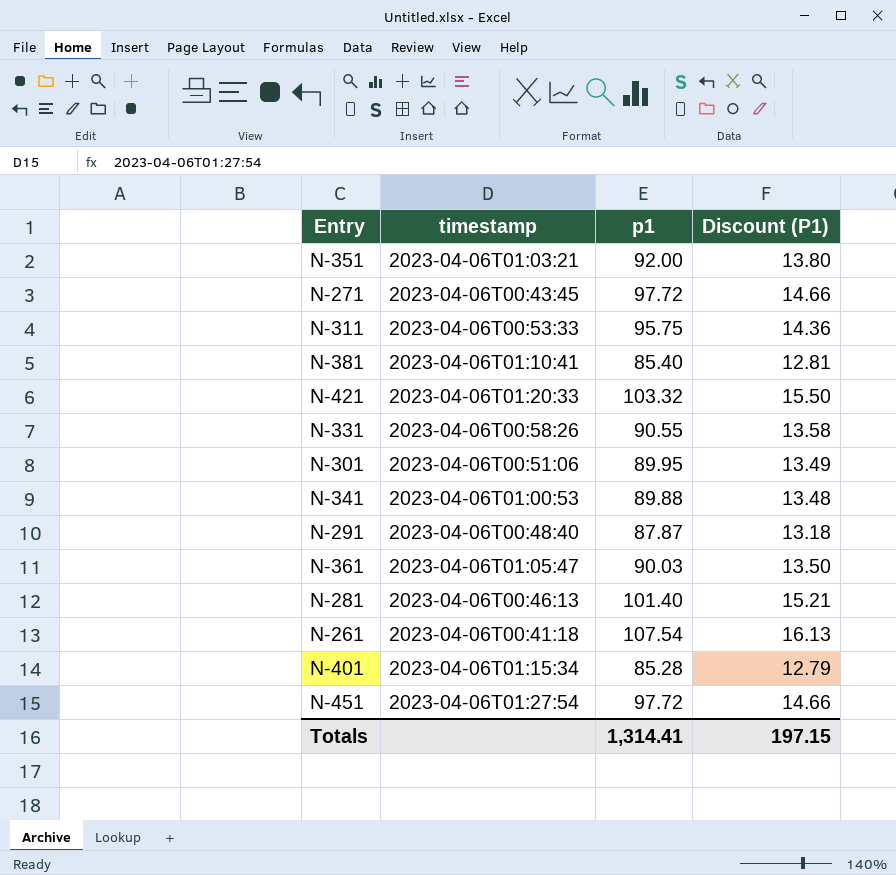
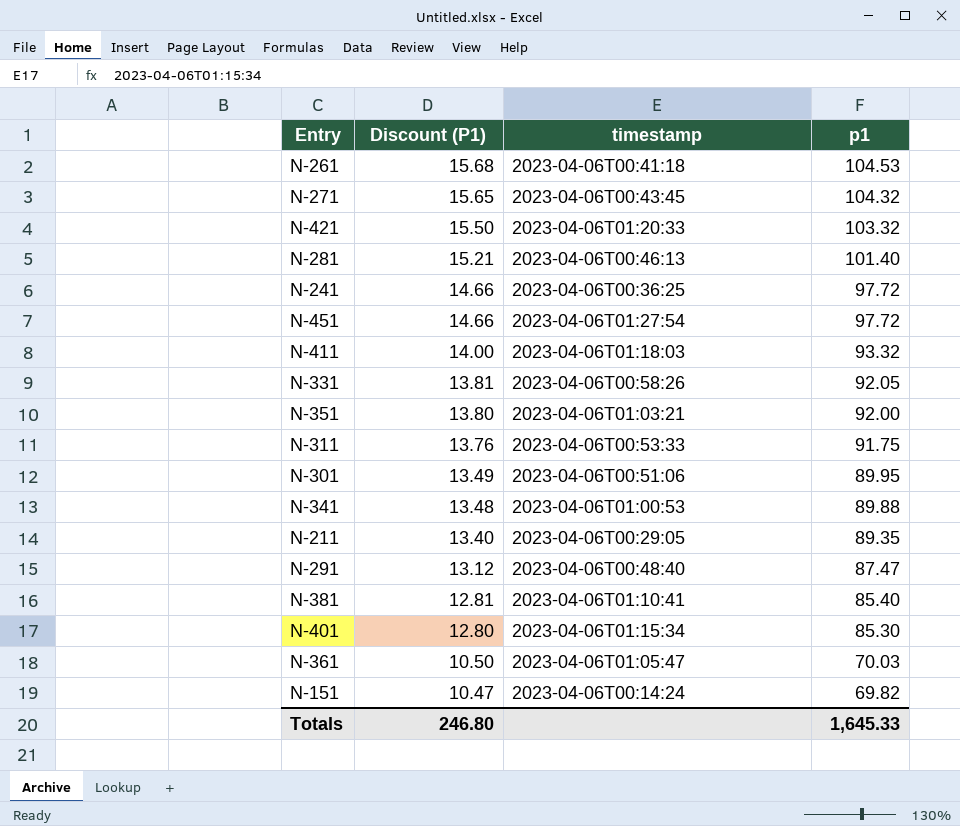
row order: none -> Discount (P1) descending
column Discount (P1) | position: 4 -> 2
N-261 | Discount (P1): 16.13 -> 15.68
N-261 | p1: 107.54 -> 104.53
N-271 | Discount (P1): 14.66 -> 15.65
N-271 | p1: 97.72 -> 104.32
row N-241: none -> 14.66 | 2023-04-06T00:36:25 | 97.72
row N-411: none -> 14.00 | 2023-04-06T01:18:03 | 93.32
N-331 | Discount (P1): 13.58 -> 13.81
N-331 | p1: 90.55 -> 92.05
N-311 | Discount (P1): 14.36 -> 13.76
N-311 | p1: 95.75 -> 91.75
row N-211: none -> 13.40 | 2023-04-06T00:29:05 | 89.35
N-291 | Discount (P1): 13.18 -> 13.12
N-291 | p1: 87.87 -> 87.47
N-401 | Discount (P1): 12.79 -> 12.80
N-401 | p1: 85.28 -> 85.30
N-361 | Discount (P1): 13.50 -> 10.50
N-361 | p1: 90.03 -> 70.03
row N-151: none -> 10.47 | 2023-04-06T00:14:24 | 69.82
Totals | Discount (P1): 197.15 -> 246.80
Totals | p1: 1,314.41 -> 1,645.33

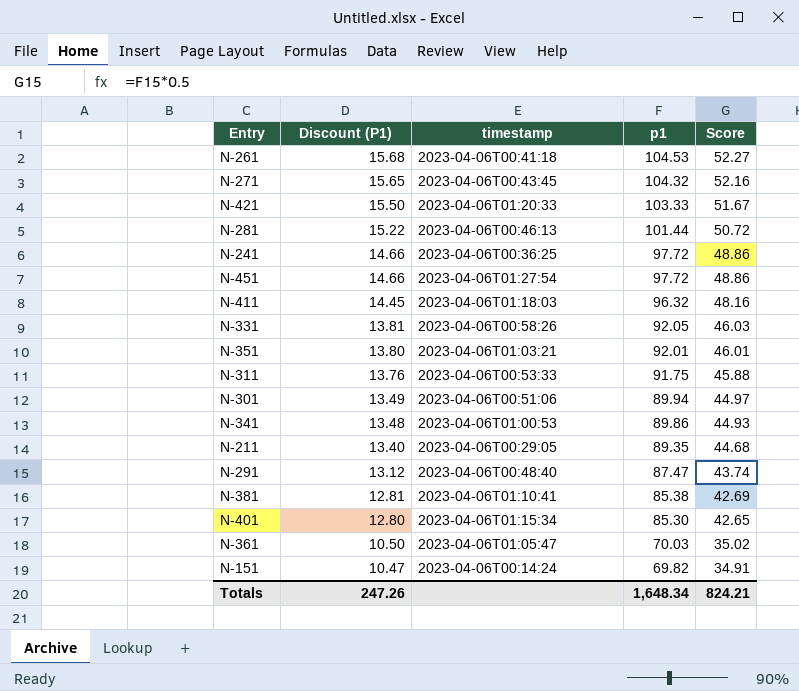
column Score | formula: none -> [p1] * 0.5
N-421 | p1: 103.32 -> 103.33
N-281 | Discount (P1): 15.21 -> 15.22
N-281 | p1: 101.40 -> 101.44
N-411 | Discount (P1): 14.00 -> 14.45
N-411 | p1: 93.32 -> 96.32
N-351 | p1: 92.00 -> 92.01
N-301 | p1: 89.95 -> 89.94
N-341 | p1: 89.88 -> 89.86
N-381 | p1: 85.40 -> 85.38
Totals | Discount (P1): 246.80 -> 247.26
Totals | p1: 1,645.33 -> 1,648.34

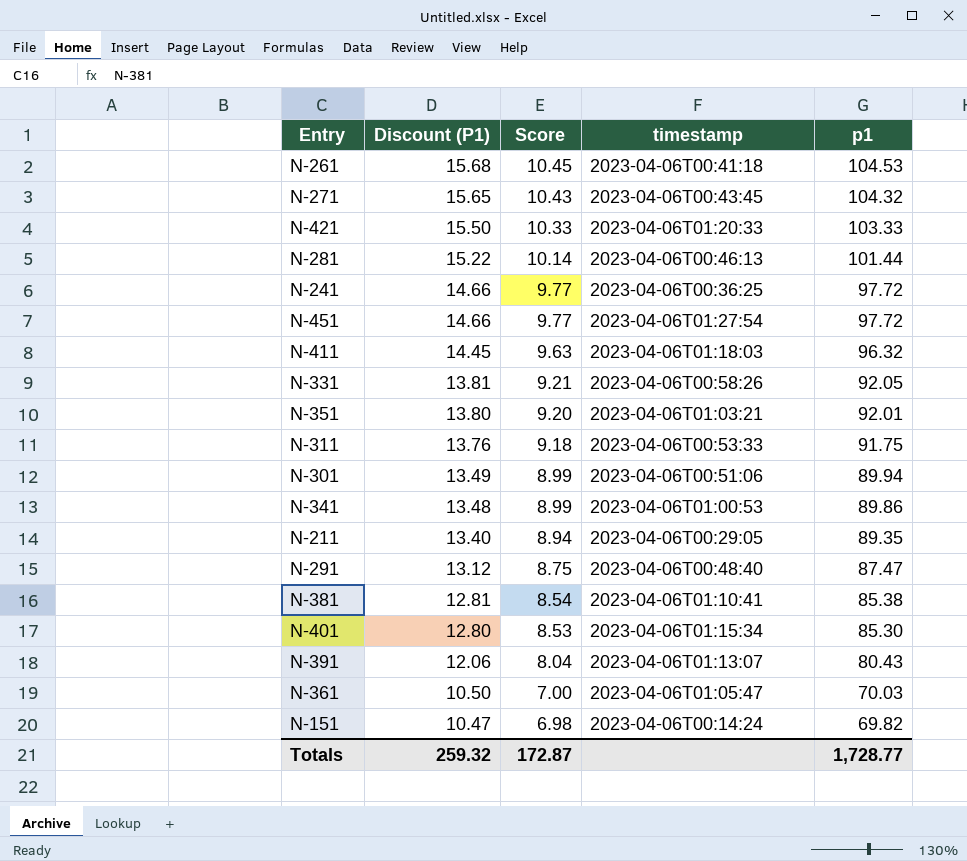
column Score | formula: [p1] * 0.5 -> [p1] * 0.1
column Score | position: 5 -> 3
row N-391: none -> 12.06 | 8.04 | 2023-04-06T01:13:07 | 80.43
Totals | Discount (P1): 247.26 -> 259.32
Totals | Score: 824.21 -> 172.87
Totals | p1: 1,648.34 -> 1,728.77

